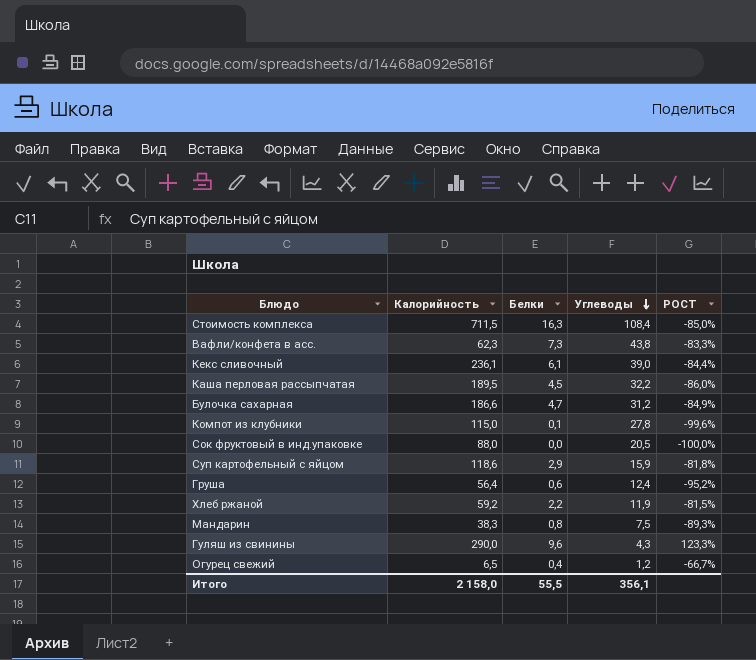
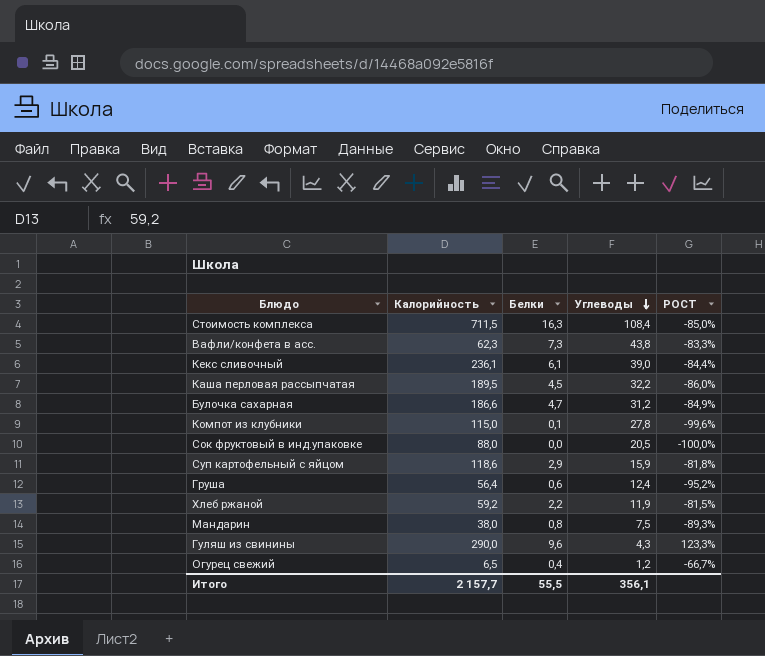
Мандарин | Калорийность: 38,3 -> 38,0
Итого | Калорийность: 2 158,0 -> 2 157,7

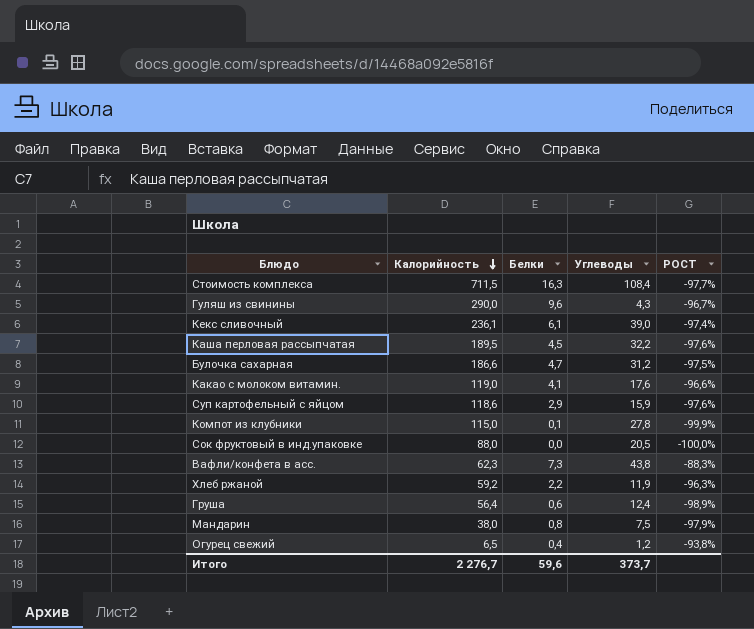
row order: Углеводы descending -> Калорийность descending
column РОСТ | formula: ([Белки] - [Углеводы]) / [Углеводы] -> ([Белки] - [Калорийность]) / [Калорийность]
row Какао с молоком витамин.: none -> 119,0 | 4,1 | 17,6 | -96,6%
Итого | Калорийность: 2 157,7 -> 2 276,7
Итого | Белки: 55,5 -> 59,6
Итого | Углеводы: 356,1 -> 373,7

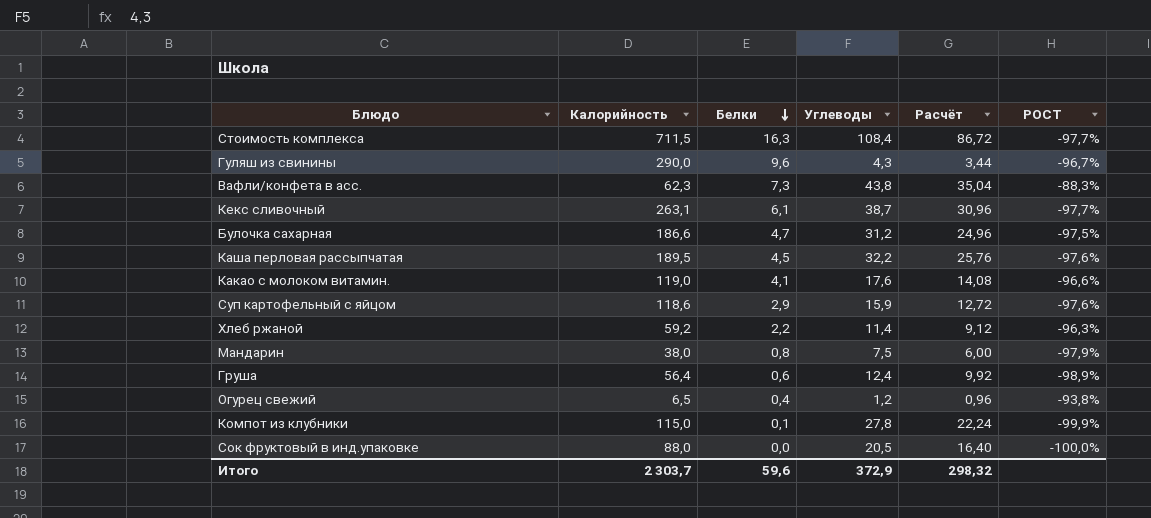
row order: Калорийность descending -> Белки descending
column Расчёт | formula: none -> [Углеводы] * 0,8
Кекс сливочный | Калорийность: 236,1 -> 263,1
Кекс сливочный | Углеводы: 39,0 -> 38,7
Кекс сливочный | РОСТ: -97,4% -> -97,7%
Хлеб ржаной | Углеводы: 11,9 -> 11,4
Итого | Калорийность: 2 276,7 -> 2 303,7
Итого | Углеводы: 373,7 -> 372,9

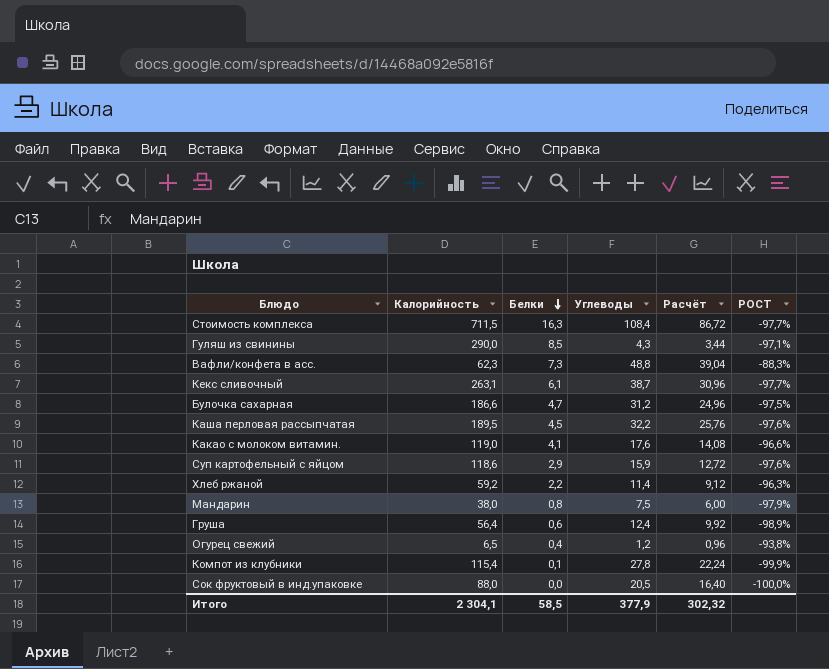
Гуляш из свинины | Белки: 9,6 -> 8,5
Гуляш из свинины | РОСТ: -96,7% -> -97,1%
Вафли/конфета в асс. | Углеводы: 43,8 -> 48,8
Вафли/конфета в асс. | Расчёт: 35,04 -> 39,04
Компот из клубники | Калорийность: 115,0 -> 115,4
Итого | Калорийность: 2 303,7 -> 2 304,1
Итого | Белки: 59,6 -> 58,5
Итого | Углеводы: 372,9 -> 377,9
Итого | Расчёт: 298,32 -> 302,32

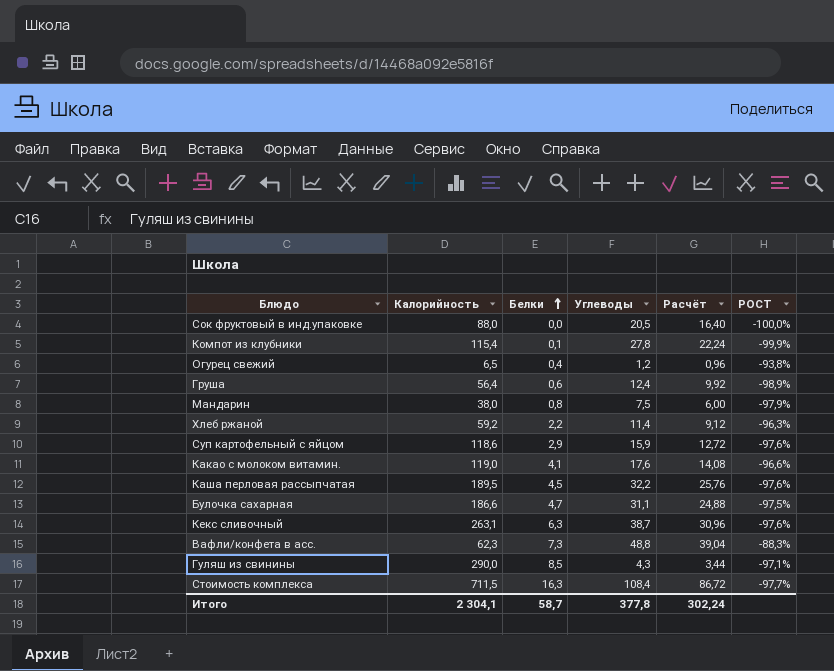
row order: Белки descending -> Белки ascending
Булочка сахарная | Углеводы: 31,2 -> 31,1
Булочка сахарная | Расчёт: 24,96 -> 24,88
Кекс сливочный | Белки: 6,1 -> 6,3
Кекс сливочный | РОСТ: -97,7% -> -97,6%
Итого | Белки: 58,5 -> 58,7
Итого | Углеводы: 377,9 -> 377,8
Итого | Расчёт: 302,32 -> 302,24

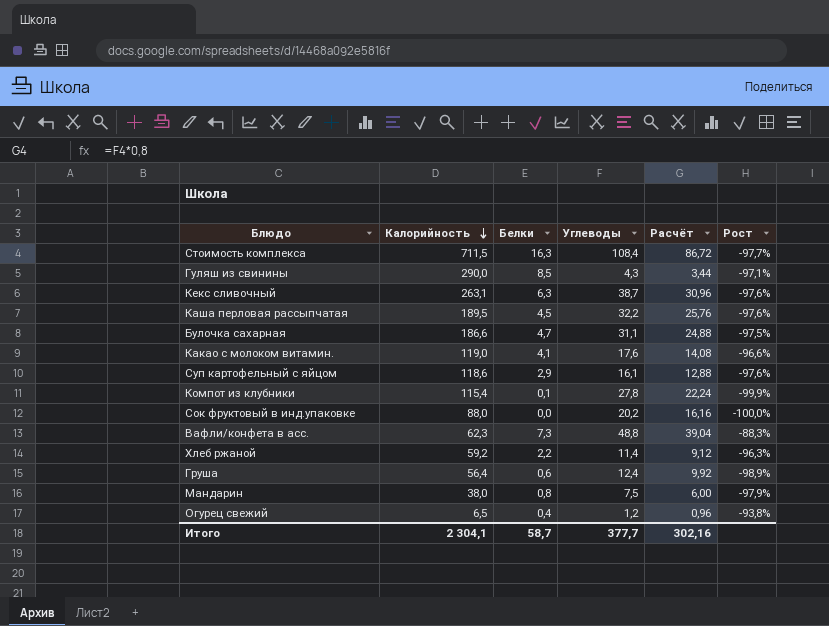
row order: Белки ascending -> Калорийность descending
column name: РОСТ -> Рост
Суп картофельный с яйцом | Углеводы: 15,9 -> 16,1
Суп картофельный с яйцом | Расчёт: 12,72 -> 12,88
Сок фруктовый в инд.упаковке | Углеводы: 20,5 -> 20,2
Сок фруктовый в инд.упаковке | Расчёт: 16,40 -> 16,16
Итого | Углеводы: 377,8 -> 377,7
Итого | Расчёт: 302,24 -> 302,16

